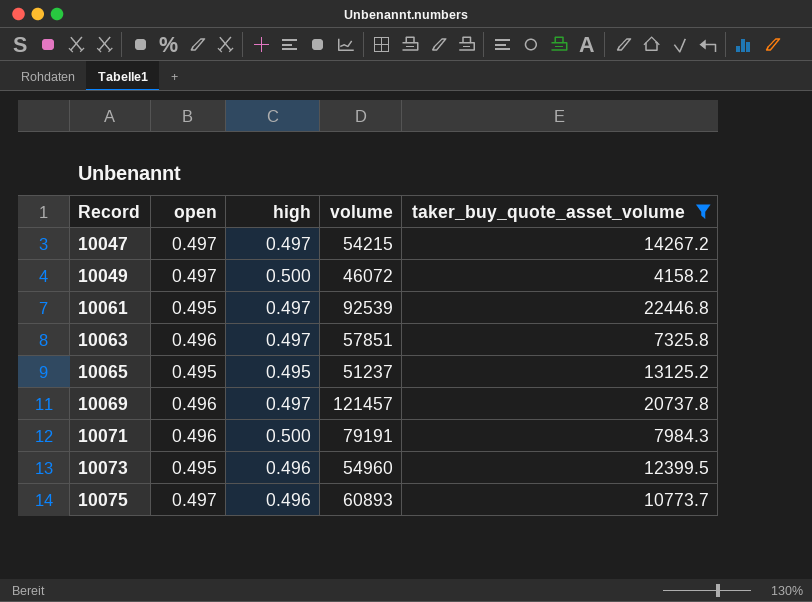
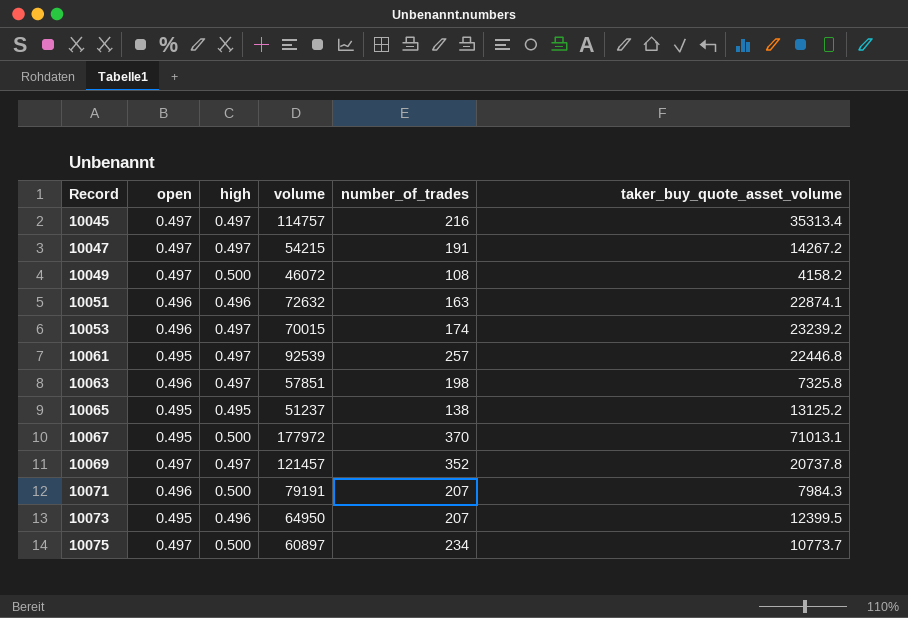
filter: taker_buy_quote_asset_volume <= 22446.8 -> none
column number_of_trades | position: none -> 5
10069 | open: 0.496 -> 0.497
10073 | volume: 54960 -> 64950
10075 | high: 0.496 -> 0.500
10075 | volume: 60893 -> 60897

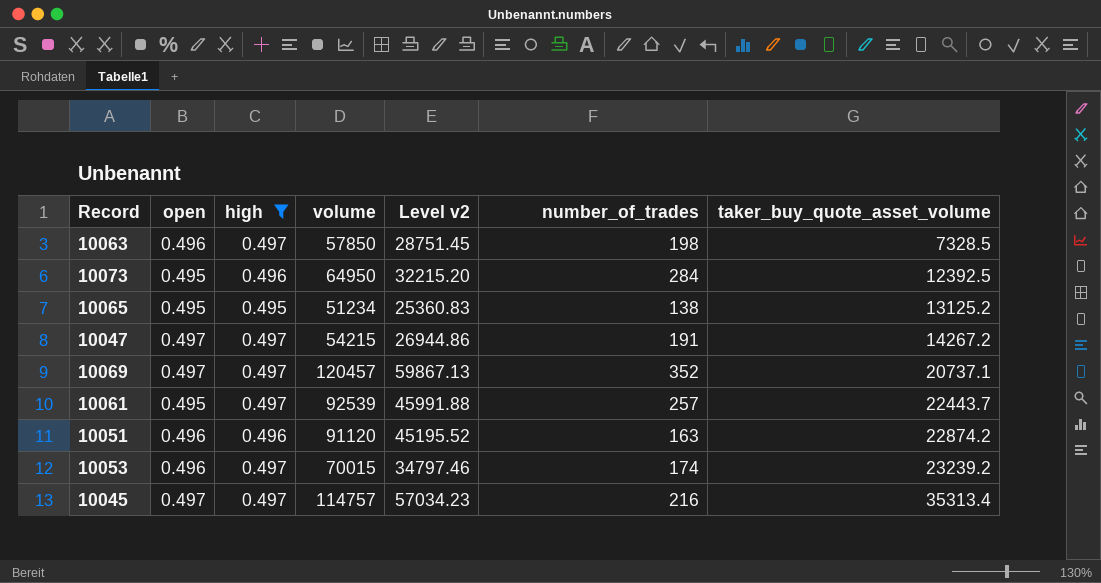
filter: none -> high != 0.500
row order: Record ascending -> taker_buy_quote_asset_volume ascending
column Level v2 | formula: none -> [high] * [volume]
10063 | volume: 57851 -> 57850
10063 | taker_buy_quote_asset_volume: 7325.8 -> 7328.5
10073 | number_of_trades: 207 -> 284
10073 | taker_buy_quote_asset_volume: 12399.5 -> 12392.5
10065 | volume: 51237 -> 51234
10069 | volume: 121457 -> 120457
10069 | taker_buy_quote_asset_volume: 20737.8 -> 20737.1
10061 | taker_buy_quote_asset_volume: 22446.8 -> 22443.7
10051 | volume: 72632 -> 91120
10051 | taker_buy_quote_asset_volume: 22874.1 -> 22874.2

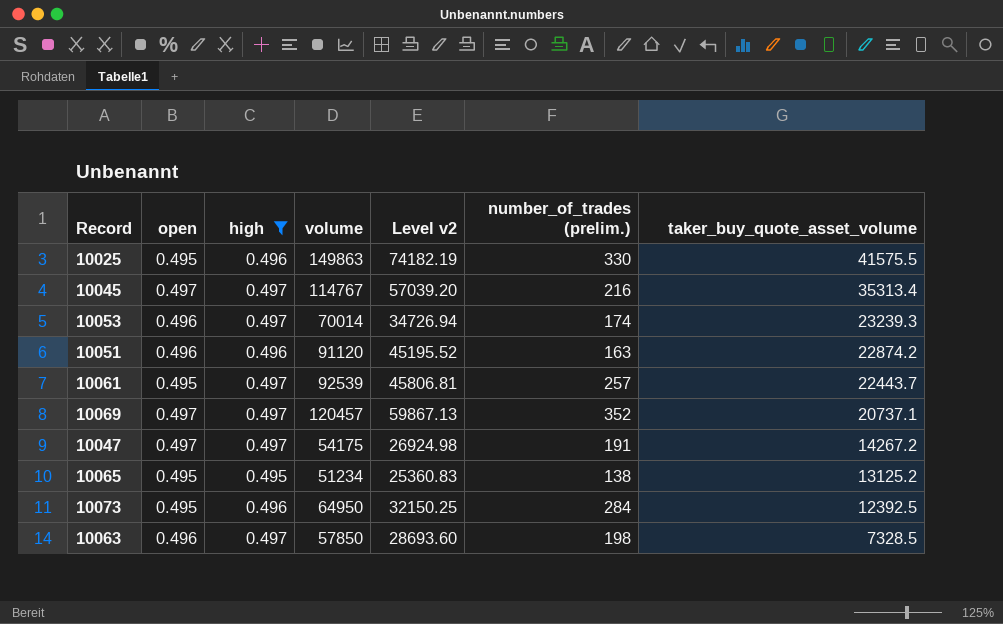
row order: taker_buy_quote_asset_volume ascending -> taker_buy_quote_asset_volume descending
column Level v2 | formula: [high] * [volume] -> [open] * [volume]
column name: number_of_trades -> number_of_trades (prelim.)
row 10025: none -> 0.495 | 0.496 | 149863 | 74182.19 | 330 | 41575.5
10045 | volume: 114757 -> 114767
10053 | volume: 70015 -> 70014
10053 | taker_buy_quote_asset_volume: 23239.2 -> 23239.3
10047 | volume: 54215 -> 54175

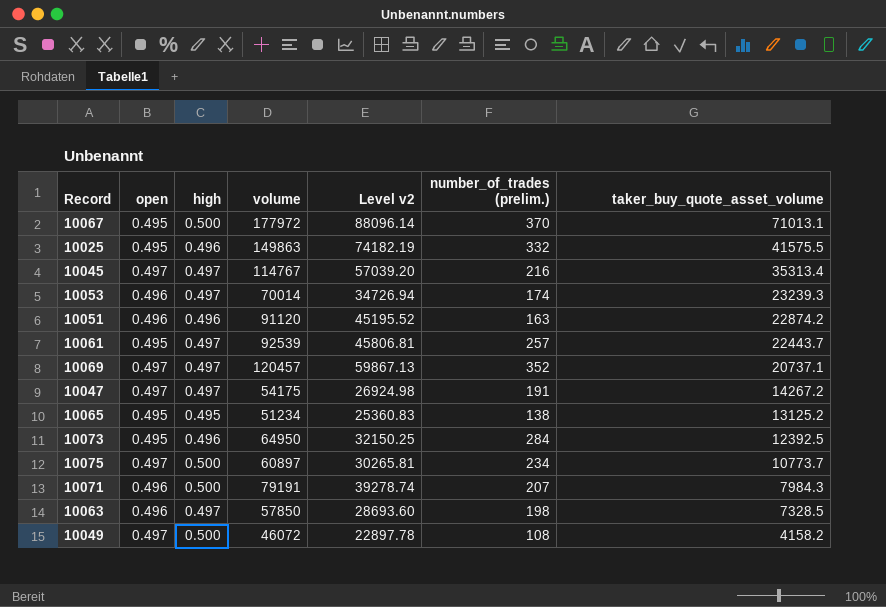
filter: high != 0.500 -> none
10025 | number_of_trades (prelim.): 330 -> 332

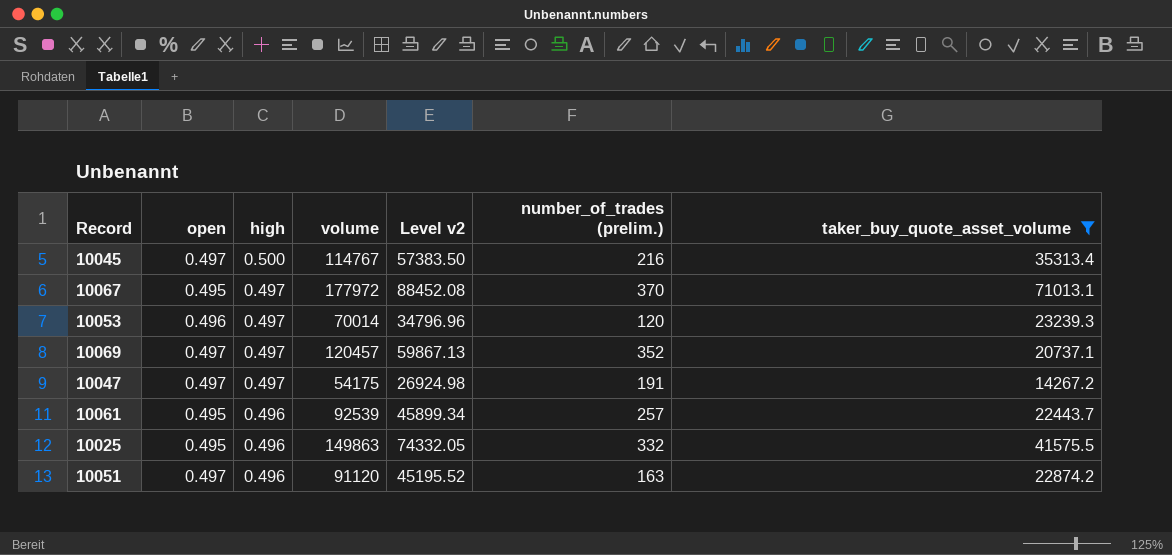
filter: none -> taker_buy_quote_asset_volume >= 14267.2
row order: taker_buy_quote_asset_volume descending -> high descending
column Level v2 | formula: [open] * [volume] -> [high] * [volume]
10045 | high: 0.497 -> 0.500
10067 | high: 0.500 -> 0.497
10053 | number_of_trades (prelim.): 174 -> 120
10061 | high: 0.497 -> 0.496
10051 | open: 0.496 -> 0.497

